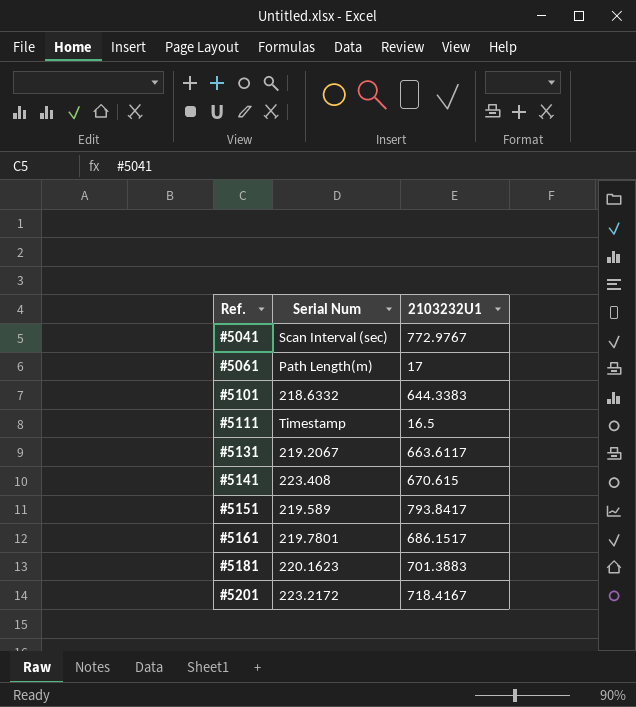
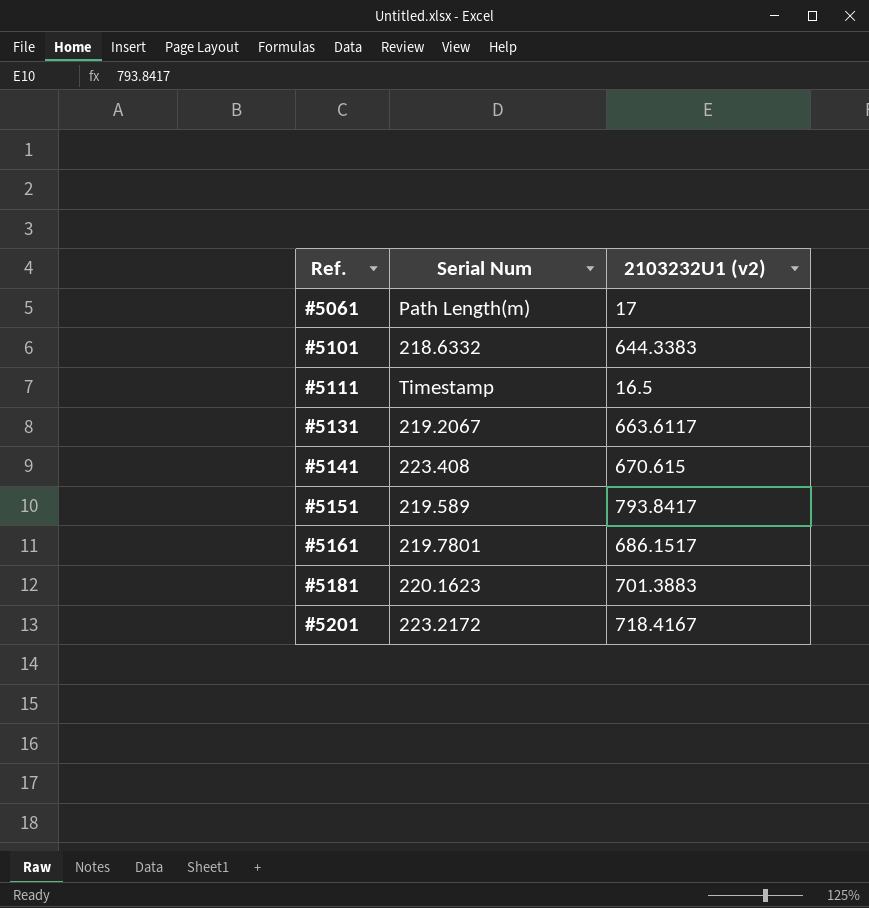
column name: 2103232U1 -> 2103232U1 (v2)
row #5041: Scan Interval (sec) | 772.9767 -> none

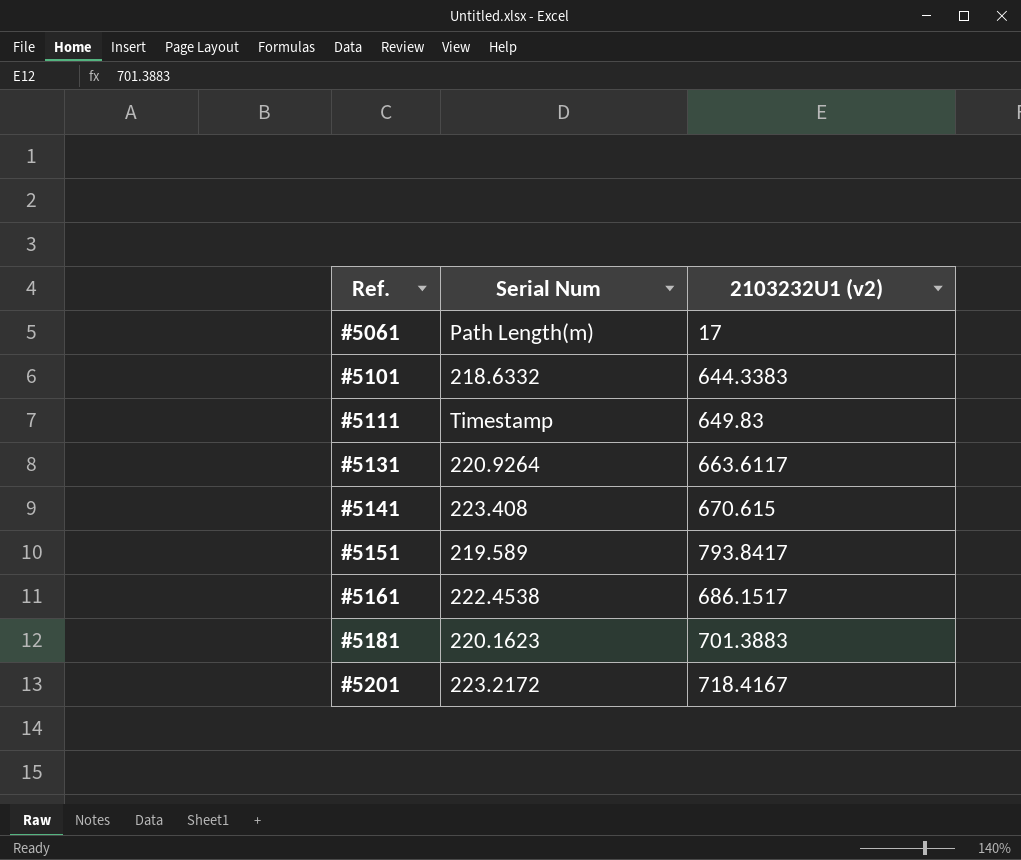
#5111 | 2103232U1 (v2): 16.5 -> 649.83
#5131 | Serial Num: 219.2067 -> 220.9264
#5161 | Serial Num: 219.7801 -> 222.4538

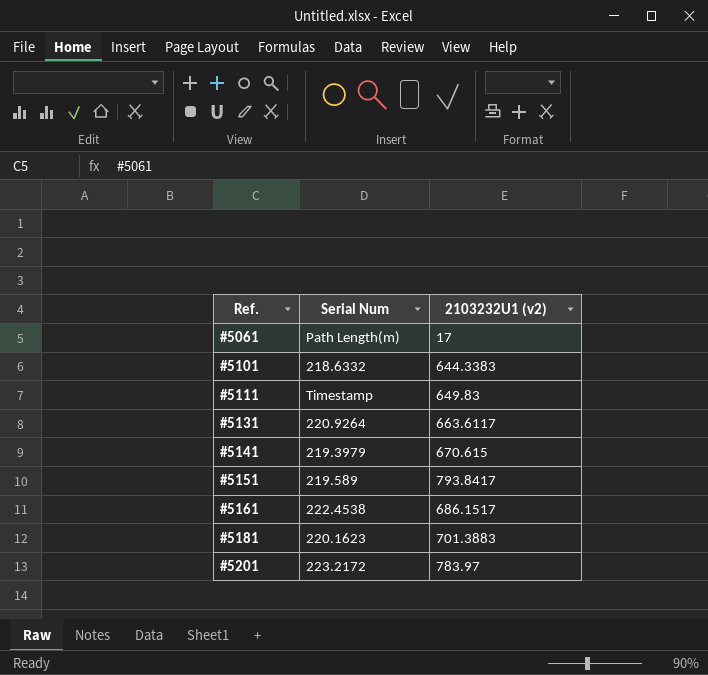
#5141 | Serial Num: 223.408 -> 219.3979
#5201 | 2103232U1 (v2): 718.4167 -> 783.97

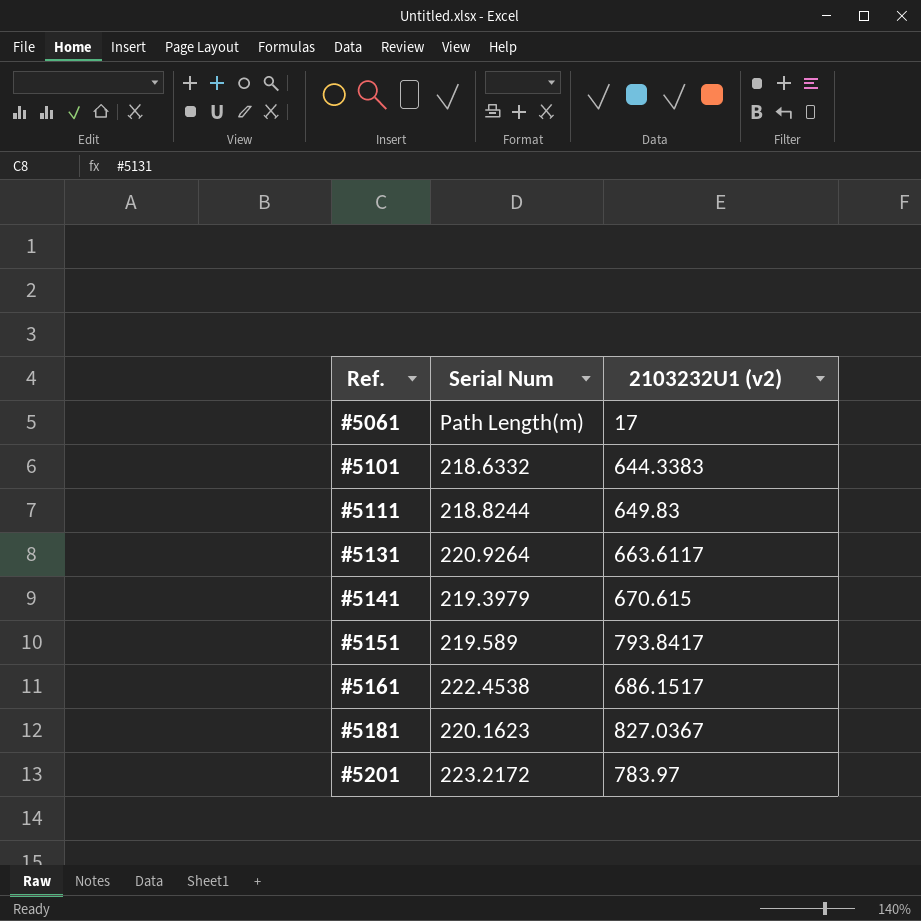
#5111 | Serial Num: Timestamp -> 218.8244
#5181 | 2103232U1 (v2): 701.3883 -> 827.0367

